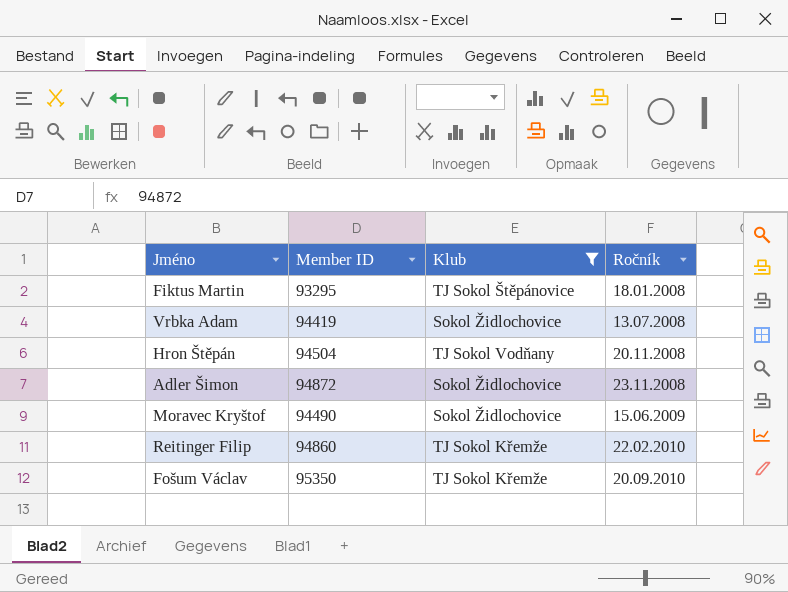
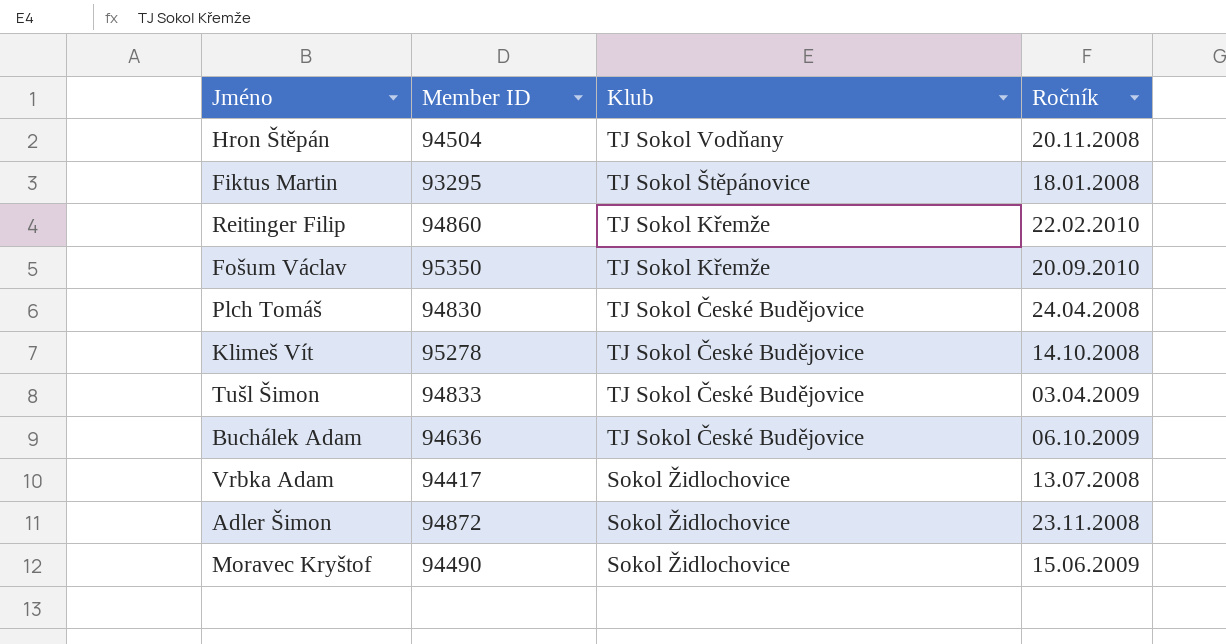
filter: Klub != TJ Sokol České Budějovice -> none
row order: Ročník ascending -> Klub descending
Vrbka Adam | Member ID: 94419 -> 94417

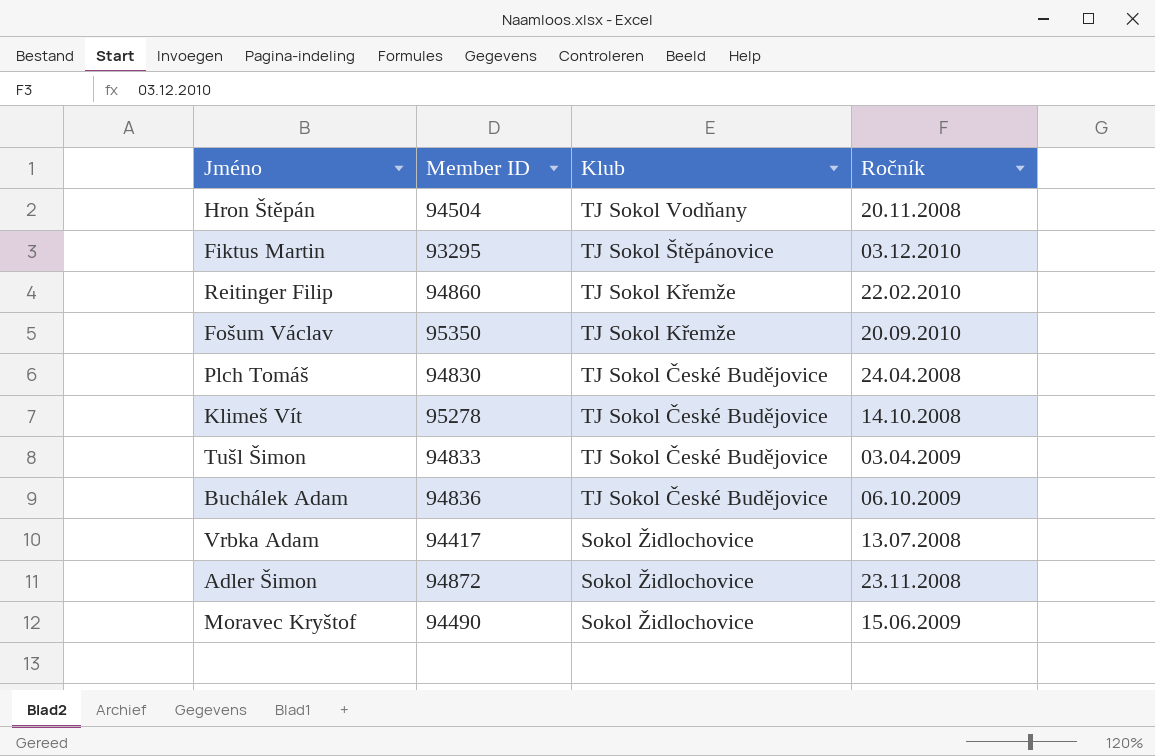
Fiktus Martin | Ročník: 18.01.2008 -> 03.12.2010
Buchálek Adam | Member ID: 94636 -> 94836

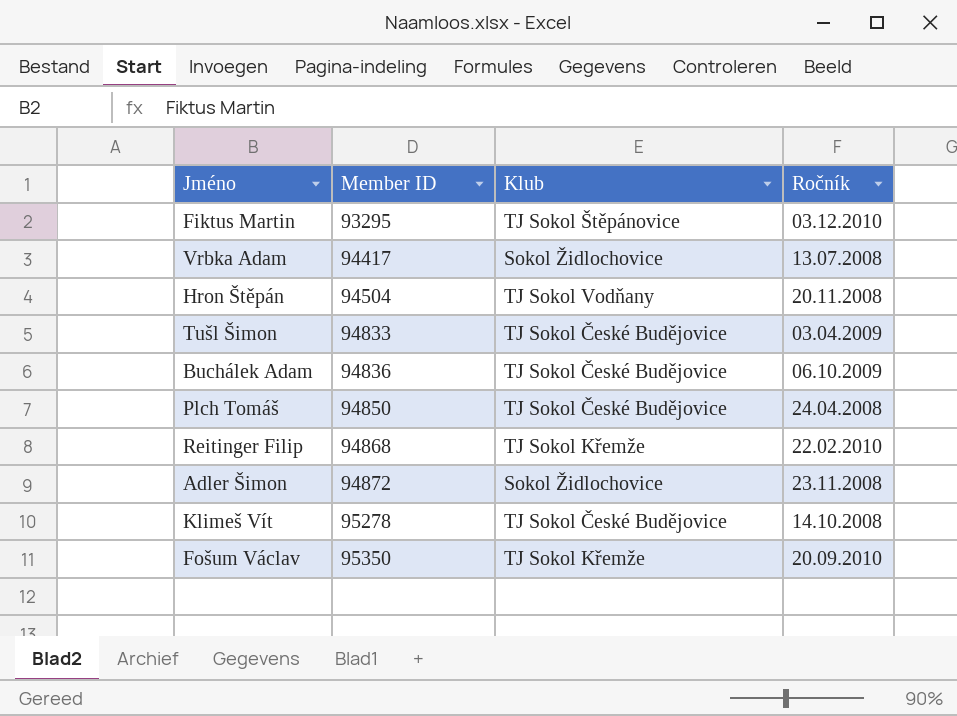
row order: Klub descending -> Member ID ascending
row Moravec Kryštof: 94490 | Sokol Židlochovice | 15.06.2009 -> none
Plch Tomáš | Member ID: 94830 -> 94850
Reitinger Filip | Member ID: 94860 -> 94868

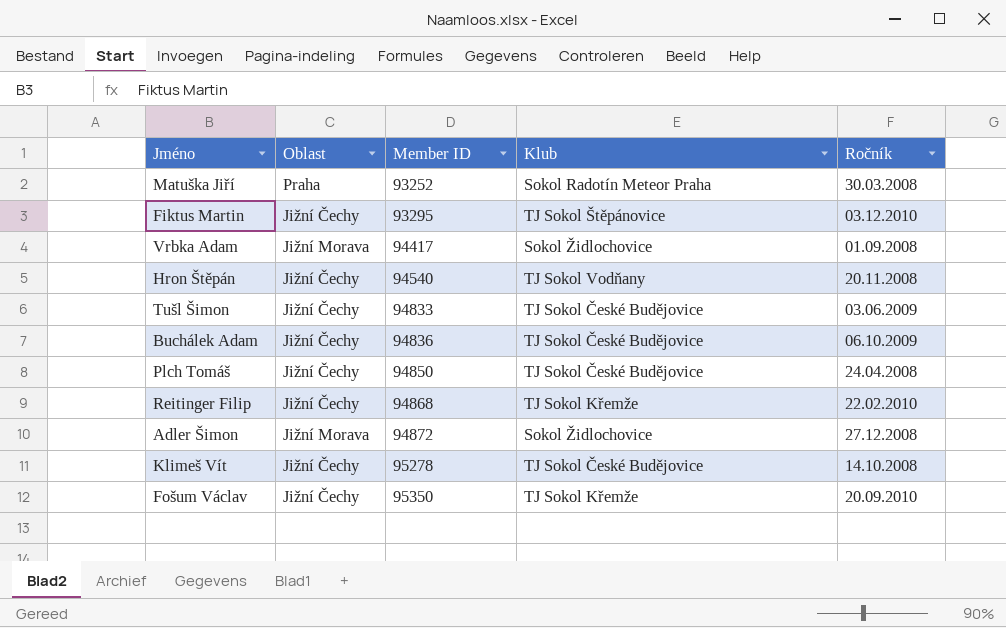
column Oblast | position: none -> 2
row Matuška Jiří: none -> Praha | 93252 | Sokol Radotín Meteor Praha | 30.03.2008
Vrbka Adam | Ročník: 13.07.2008 -> 01.09.2008
Hron Štěpán | Member ID: 94504 -> 94540
Tušl Šimon | Ročník: 03.04.2009 -> 03.06.2009
Adler Šimon | Ročník: 23.11.2008 -> 27.12.2008

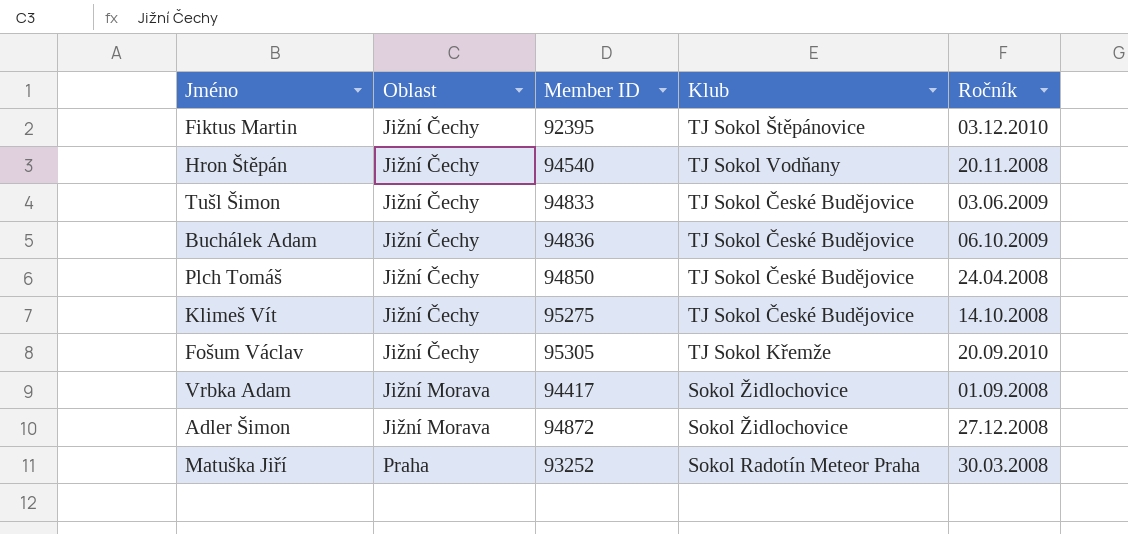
row order: Member ID ascending -> Oblast ascending
row Reitinger Filip: Jižní Čechy | 94868 | TJ Sokol Křemže | 22.02.2010 -> none
Fiktus Martin | Member ID: 93295 -> 92395
Klimeš Vít | Member ID: 95278 -> 95275
Fošum Václav | Member ID: 95350 -> 95305

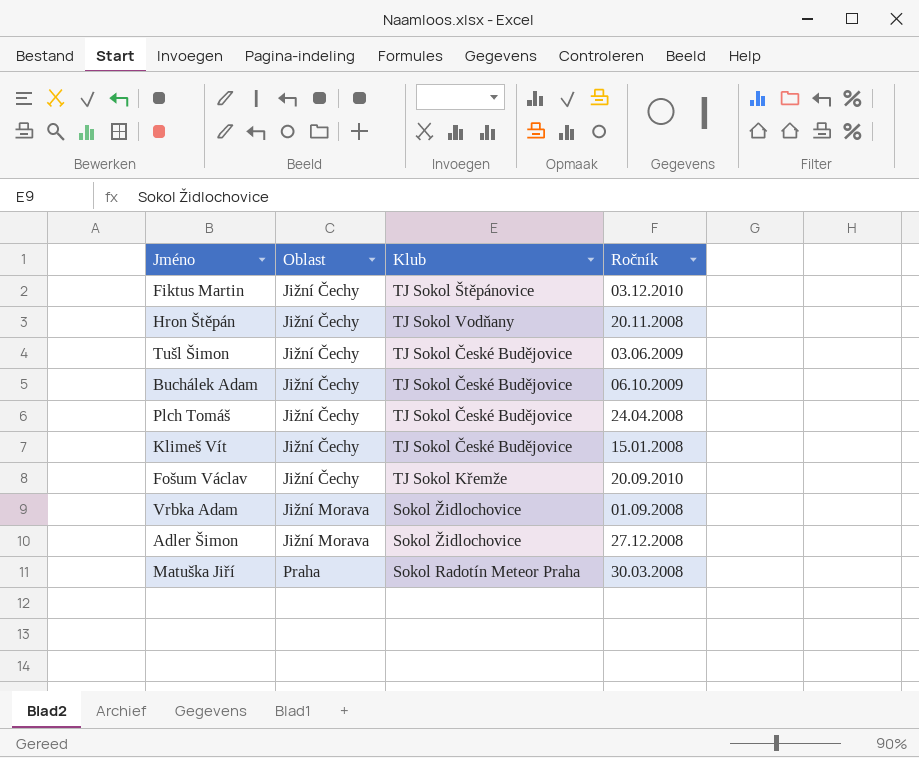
column Member ID | position: 3 -> none
Klimeš Vít | Ročník: 14.10.2008 -> 15.01.2008

